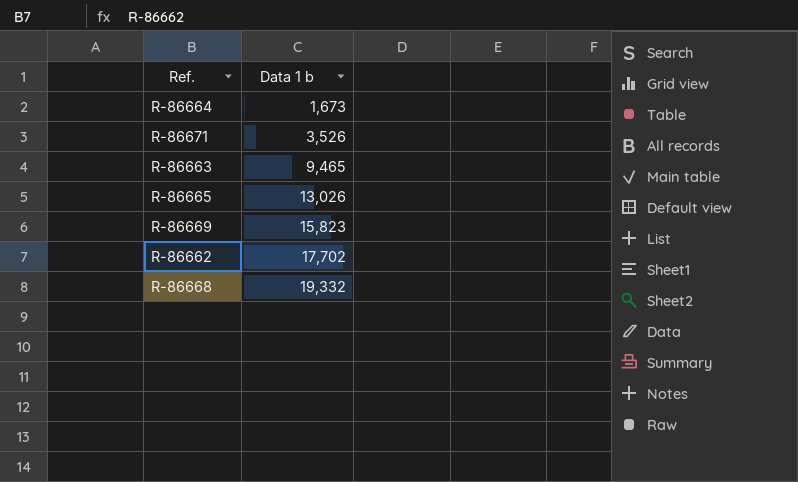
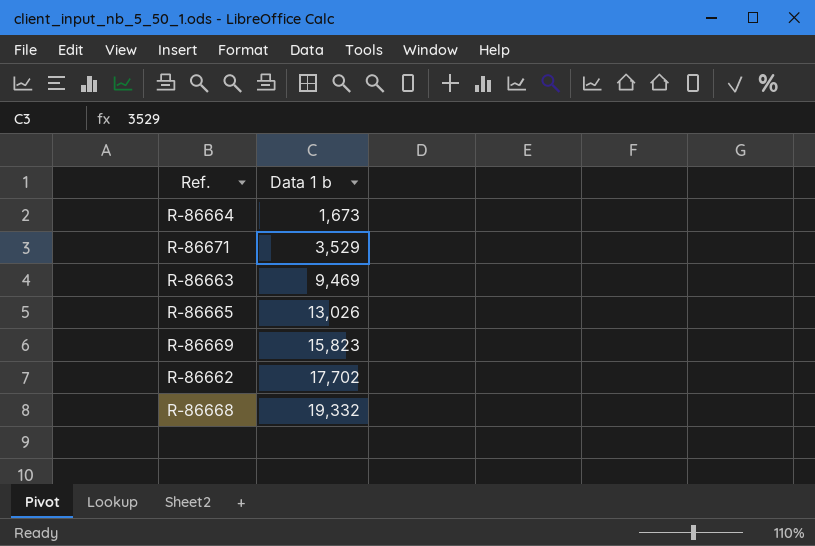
R-86671 | Data 1 b: 3,526 -> 3,529
R-86663 | Data 1 b: 9,465 -> 9,469

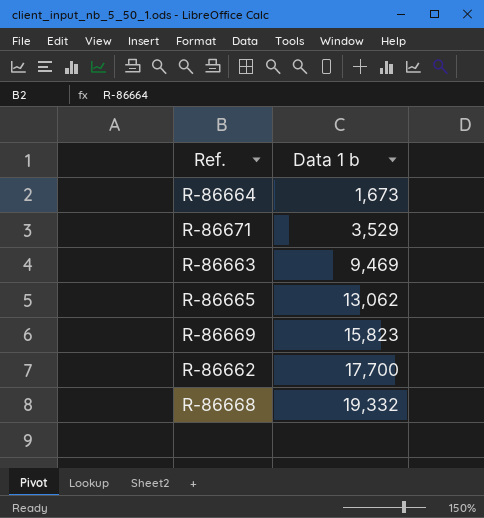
R-86665 | Data 1 b: 13,026 -> 13,062
R-86662 | Data 1 b: 17,702 -> 17,700

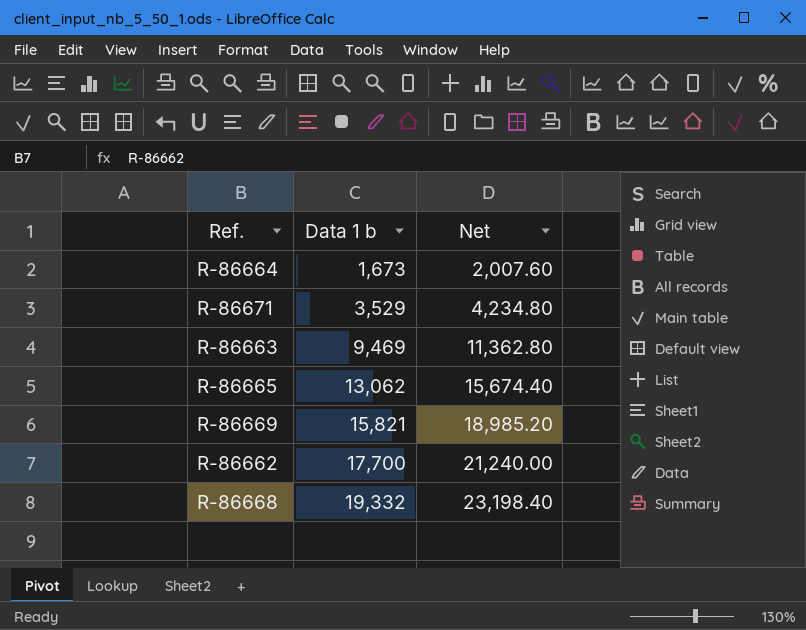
column Net | formula: none -> [Data 1 b] * 1.2
R-86669 | Data 1 b: 15,823 -> 15,821

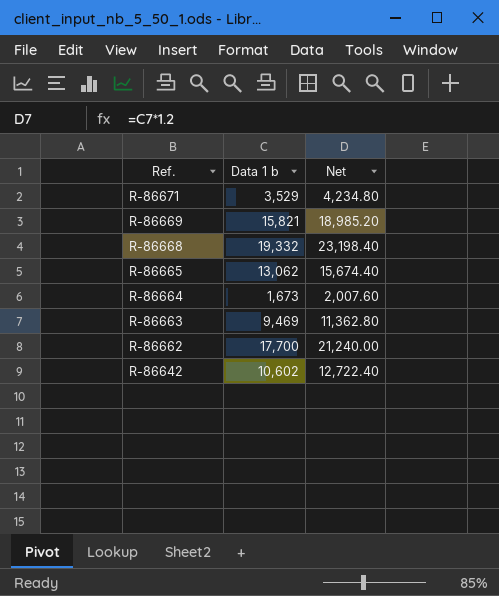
row order: Data 1 b ascending -> Ref. descending
row R-86642: none -> 10,602 | 12,722.40

